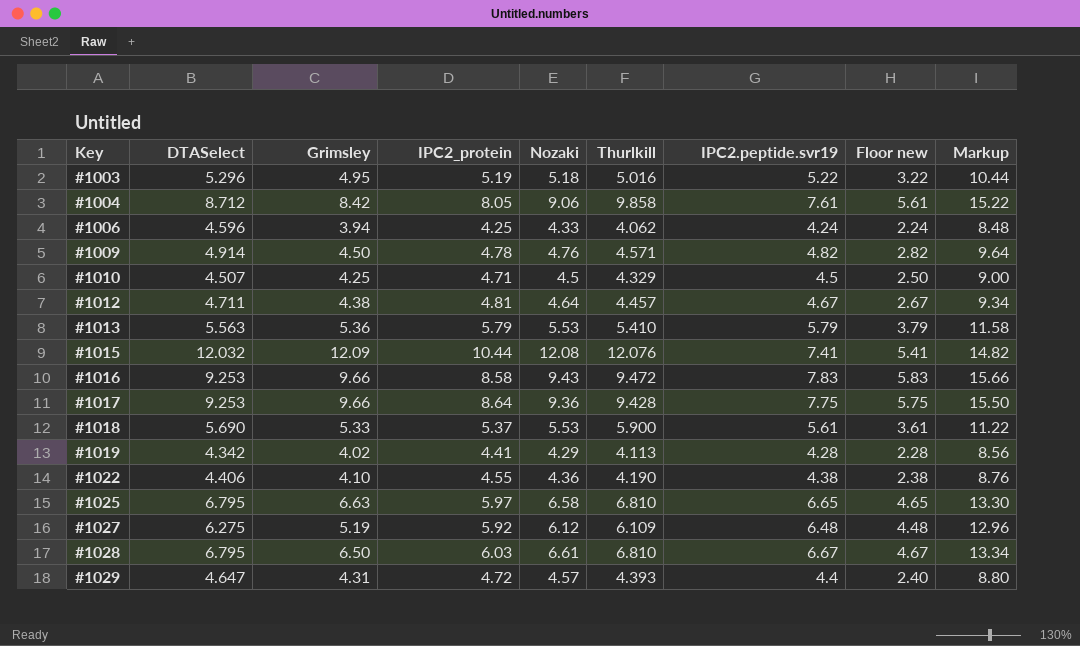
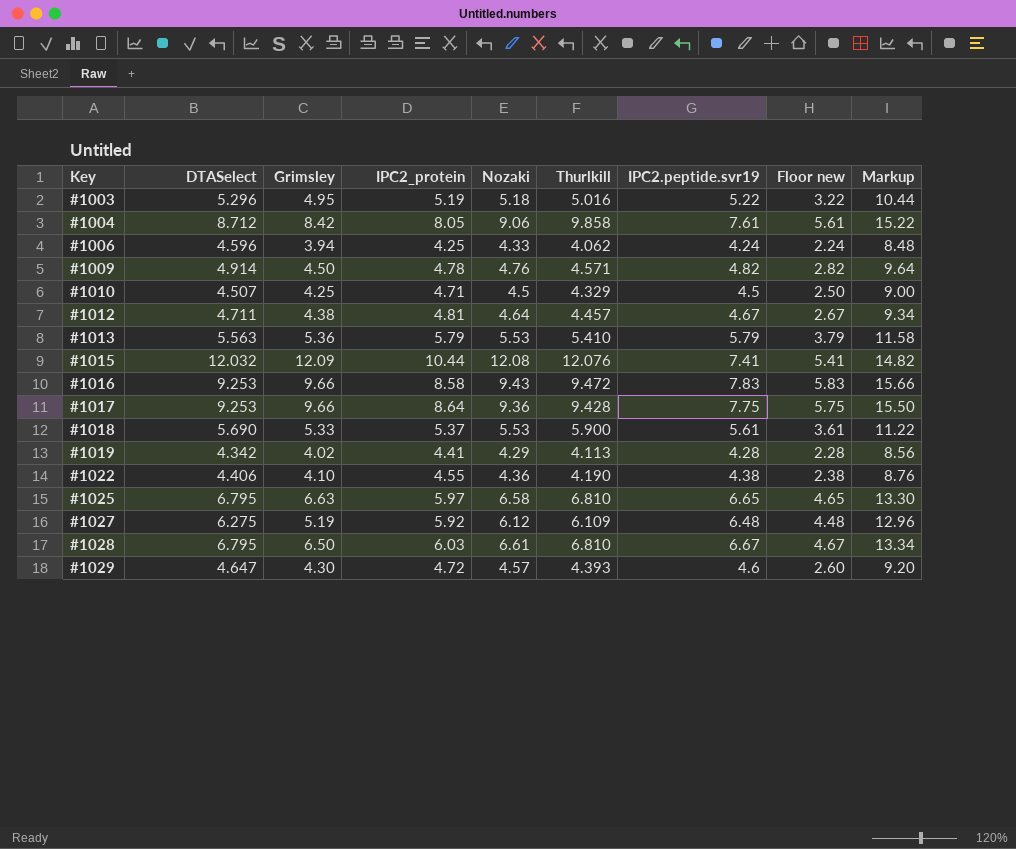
#1029 | Grimsley: 4.31 -> 4.30
#1029 | IPC2.peptide.svr19: 4.4 -> 4.6
#1029 | Floor new: 2.40 -> 2.60
#1029 | Markup: 8.80 -> 9.20

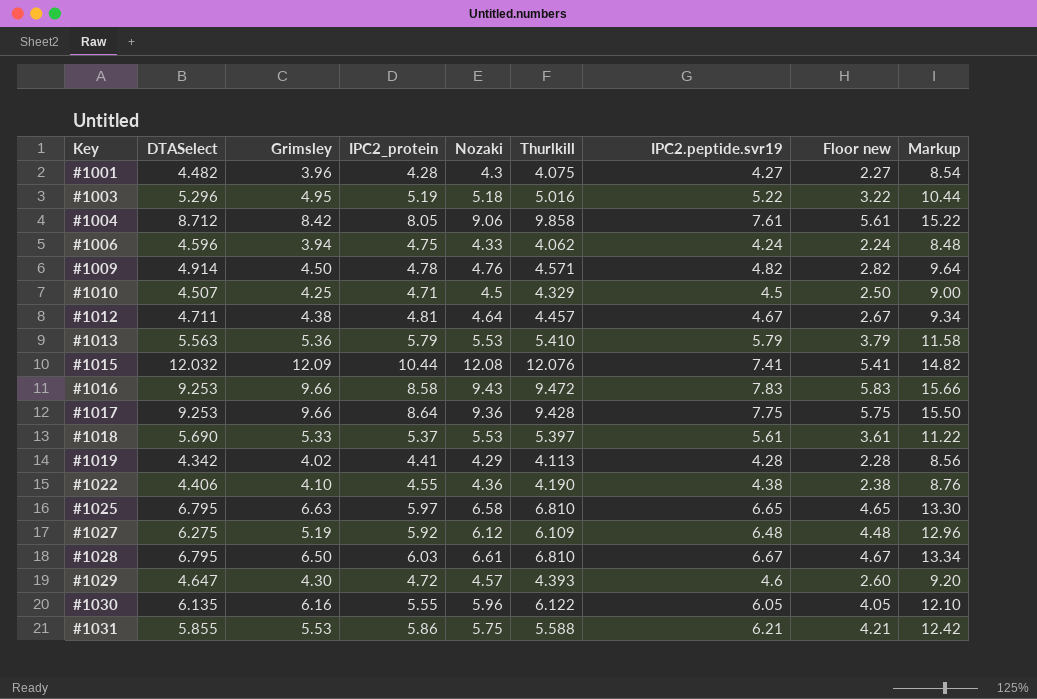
row #1001: none -> 4.482 | 3.96 | 4.28 | 4.3 | 4.075 | 4.27 | 2.27 | 8.54
#1006 | IPC2_protein: 4.25 -> 4.75
#1018 | Thurlkill: 5.900 -> 5.397
row #1030: none -> 6.135 | 6.16 | 5.55 | 5.96 | 6.122 | 6.05 | 4.05 | 12.10
row #1031: none -> 5.855 | 5.53 | 5.86 | 5.75 | 5.588 | 6.21 | 4.21 | 12.42

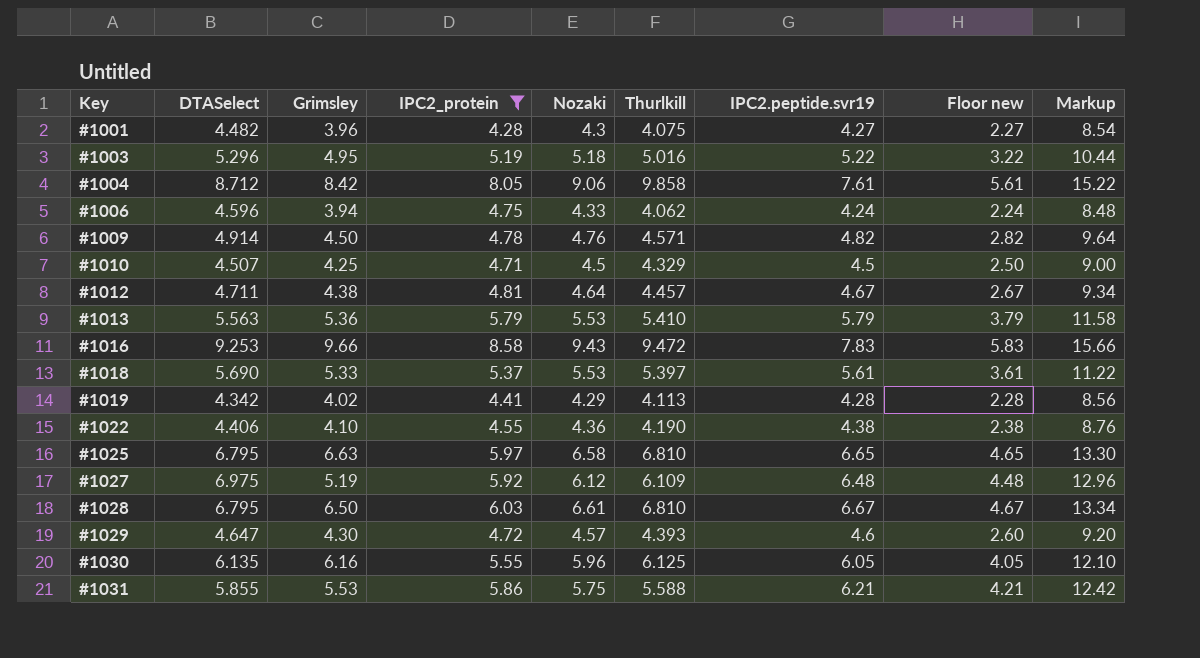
filter: none -> IPC2_protein <= 8.58
#1027 | DTASelect: 6.275 -> 6.975
#1030 | Thurlkill: 6.122 -> 6.125

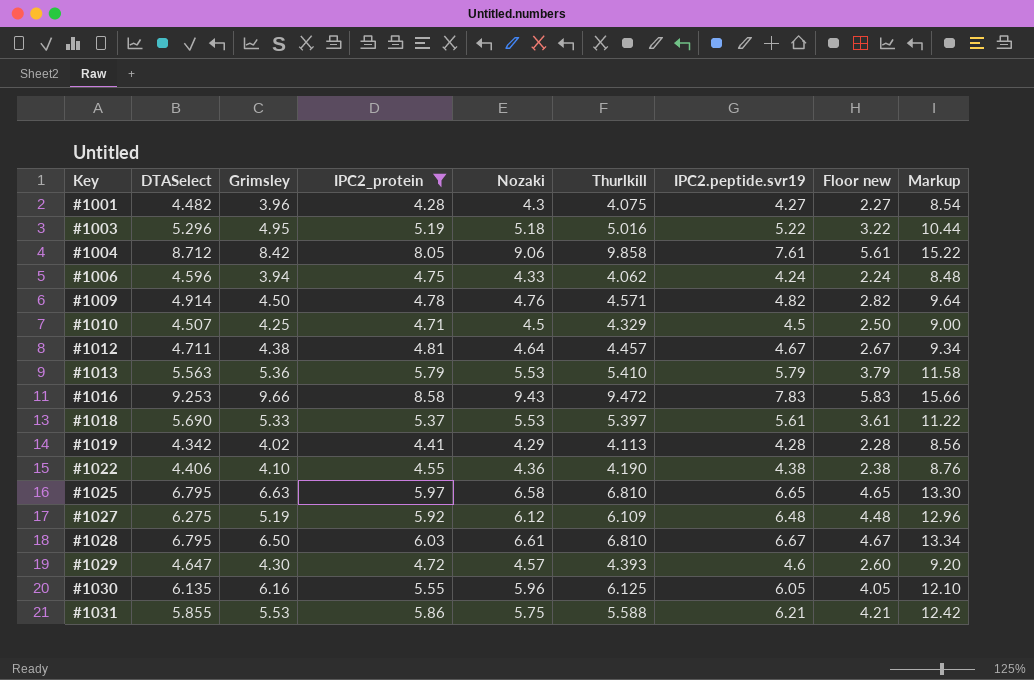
#1027 | DTASelect: 6.975 -> 6.275

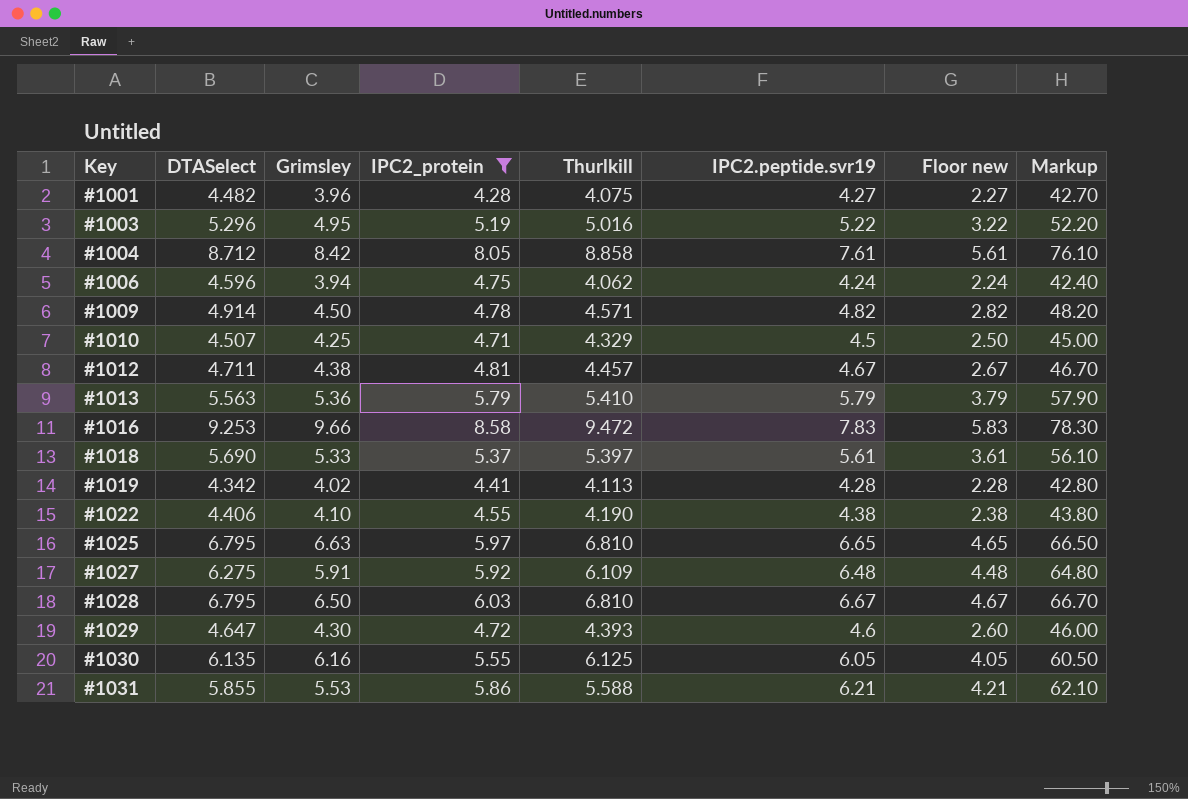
column Nozaki | position: 5 -> none
column Markup | formula: [IPC2.peptide.svr19] * 2 -> [IPC2.peptide.svr19] * 10
#1004 | Thurlkill: 9.858 -> 8.858
#1027 | Grimsley: 5.19 -> 5.91

